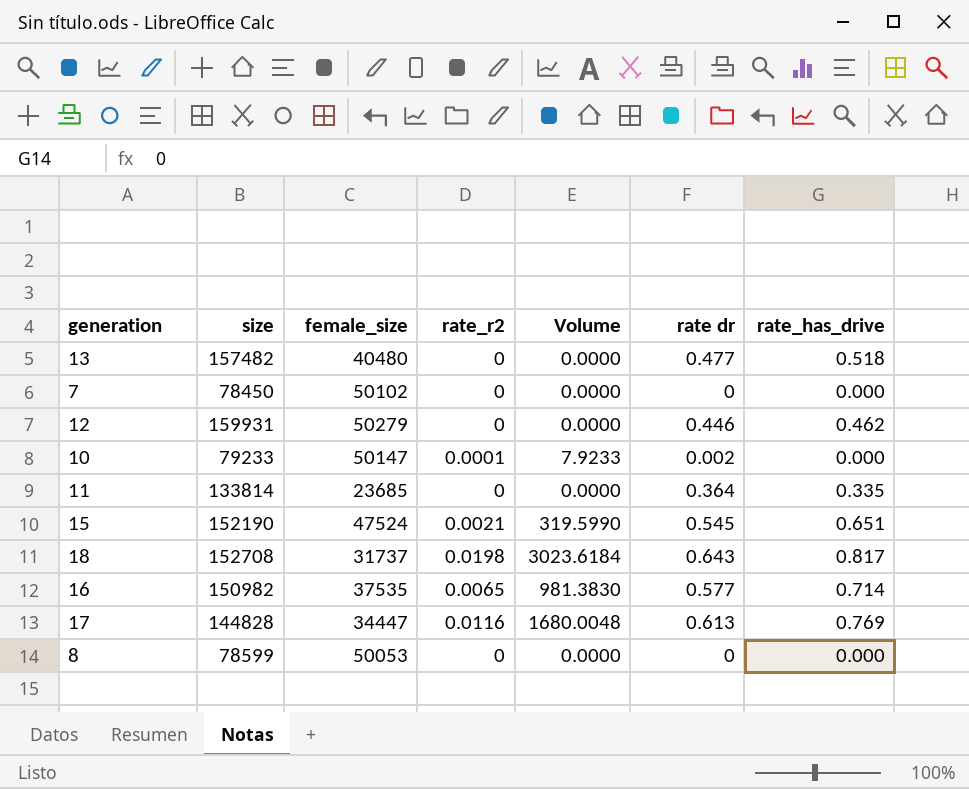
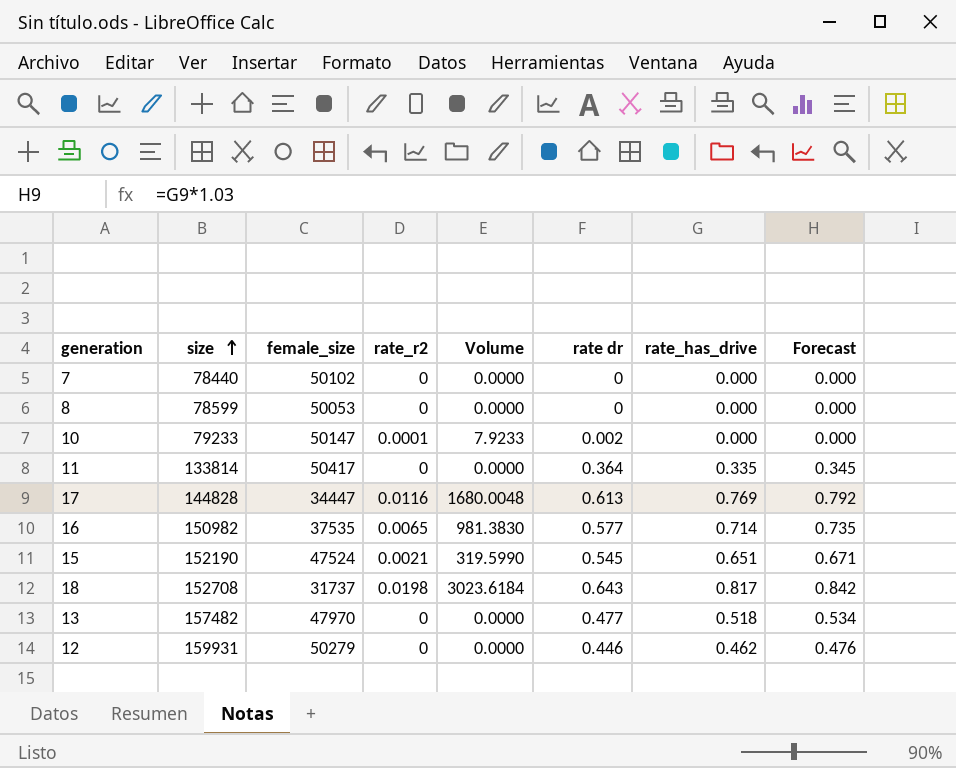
row order: none -> size ascending
column Forecast | formula: none -> [rate_has_drive] * 1.03
7 | size: 78450 -> 78440
11 | female_size: 23685 -> 50417
13 | female_size: 40480 -> 47970

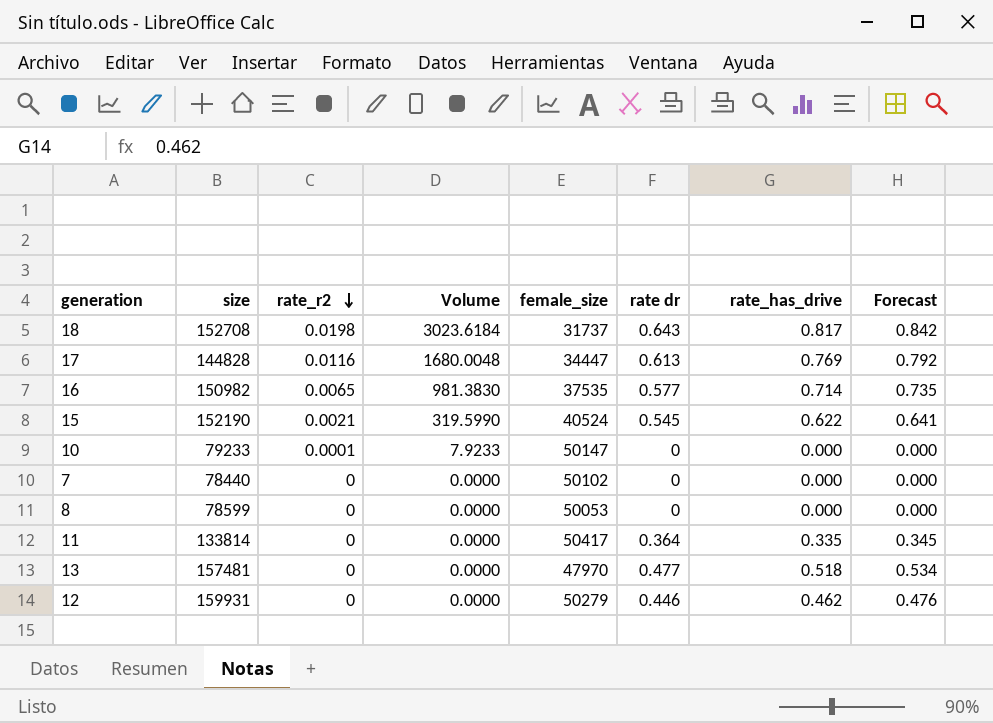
row order: size ascending -> rate_r2 descending
column female_size | position: 3 -> 5
15 | female_size: 47524 -> 40524
15 | rate_has_drive: 0.651 -> 0.622
15 | Forecast: 0.671 -> 0.641
10 | rate dr: 0.002 -> 0
13 | size: 157482 -> 157481

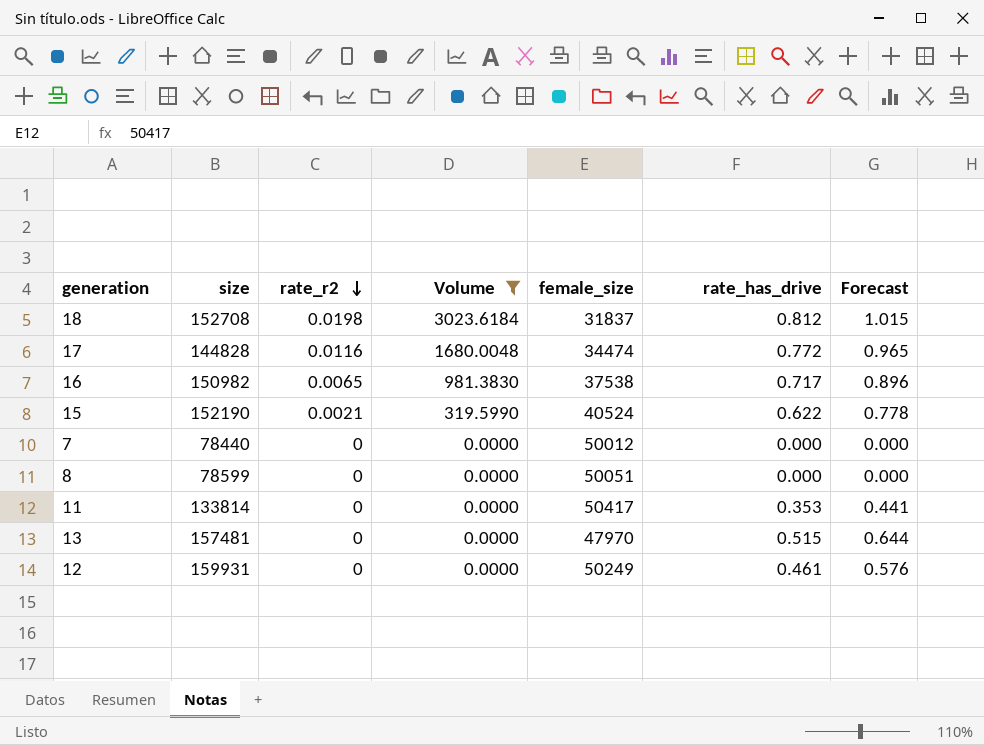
filter: none -> Volume != 7.9233
column rate dr | position: 6 -> none
column Forecast | formula: [rate_has_drive] * 1.03 -> [rate_has_drive] * 1.25
18 | female_size: 31737 -> 31837
18 | rate_has_drive: 0.817 -> 0.812
17 | female_size: 34447 -> 34474
17 | rate_has_drive: 0.769 -> 0.772
16 | female_size: 37535 -> 37538
16 | rate_has_drive: 0.714 -> 0.717
7 | female_size: 50102 -> 50012
8 | female_size: 50053 -> 50051
11 | rate_has_drive: 0.335 -> 0.353
13 | rate_has_drive: 0.518 -> 0.515
12 | female_size: 50279 -> 50249
12 | rate_has_drive: 0.462 -> 0.461

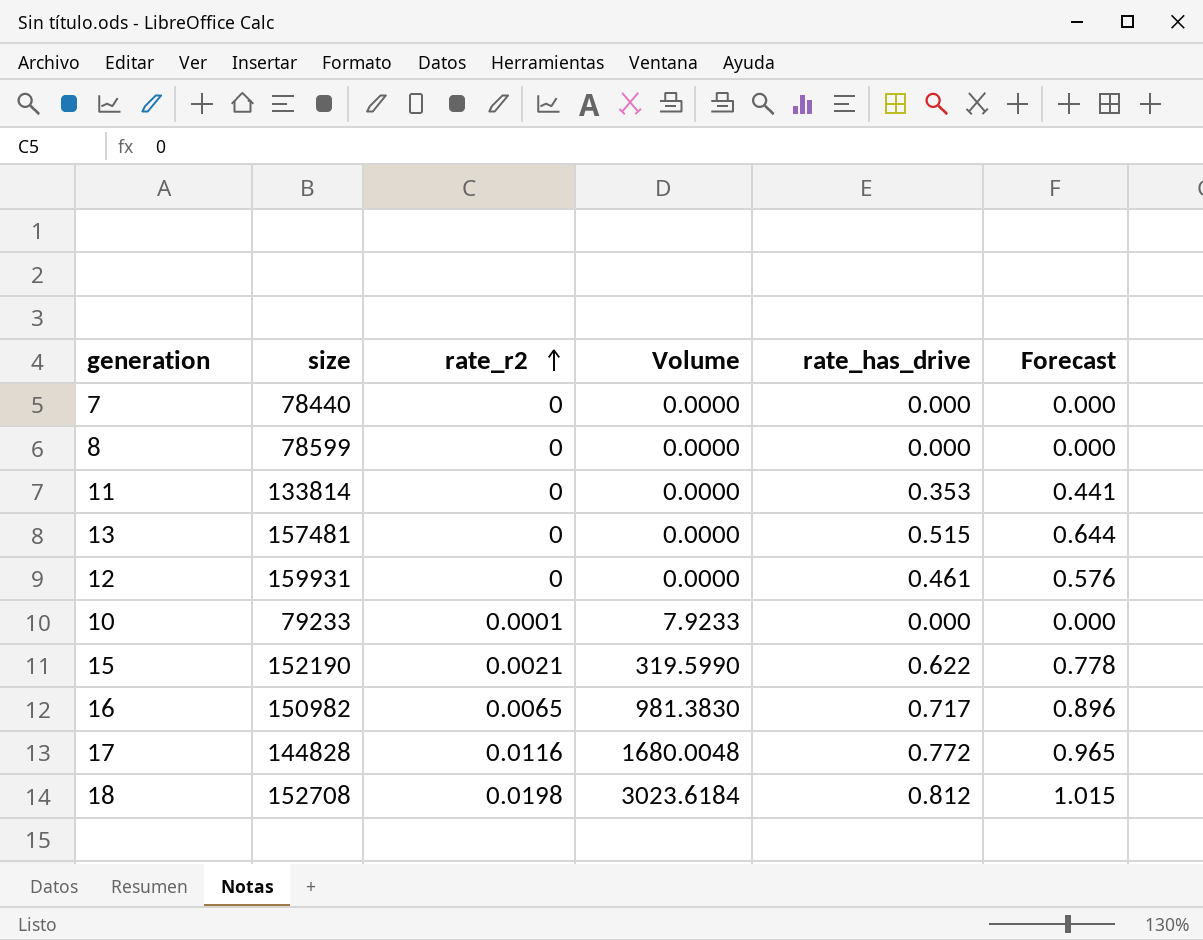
filter: Volume != 7.9233 -> none
row order: rate_r2 descending -> rate_r2 ascending
column female_size | position: 5 -> none

